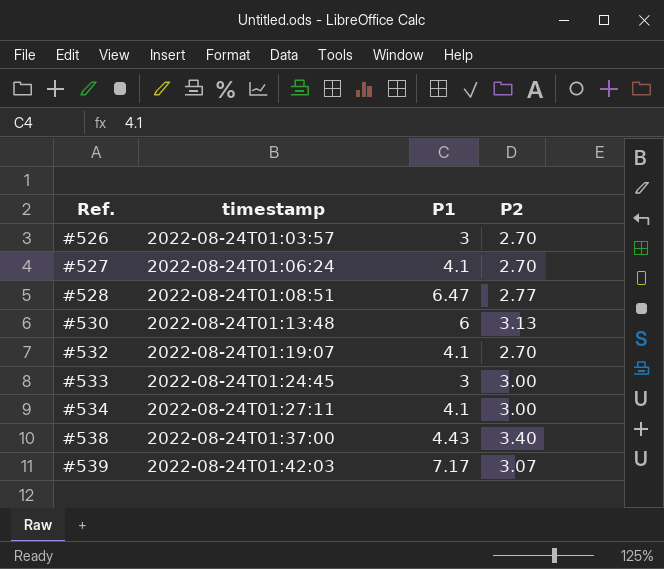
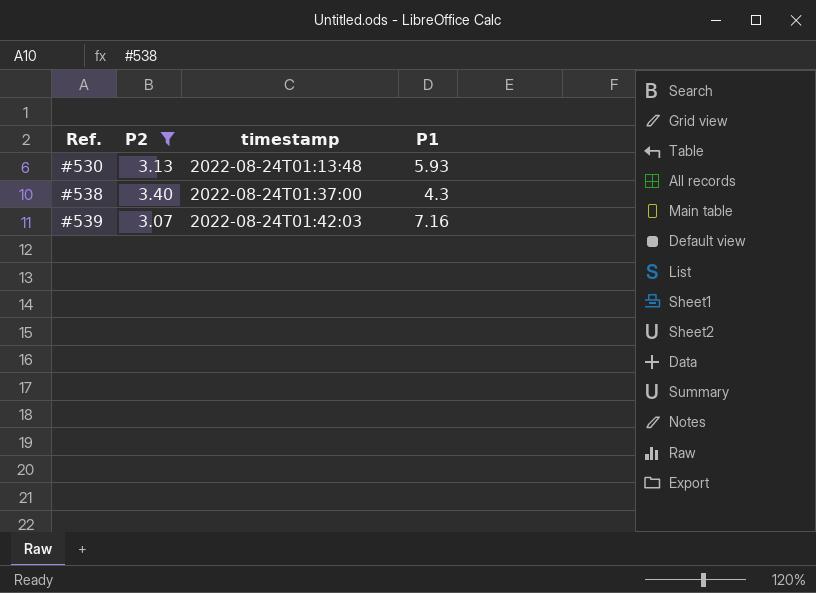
filter: none -> P2 >= 3.07
column P2 | position: 4 -> 2
#530 | P1: 6 -> 5.93
#538 | P1: 4.43 -> 4.3
#539 | P1: 7.17 -> 7.16

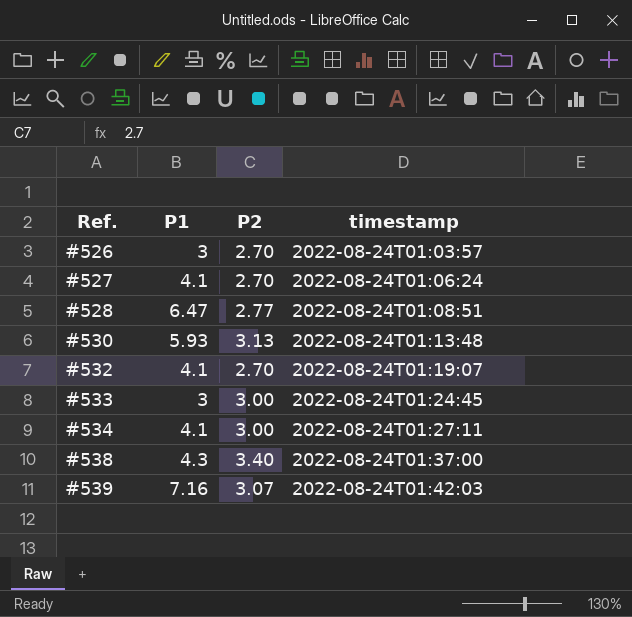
filter: P2 >= 3.07 -> none
column P1 | position: 4 -> 2

